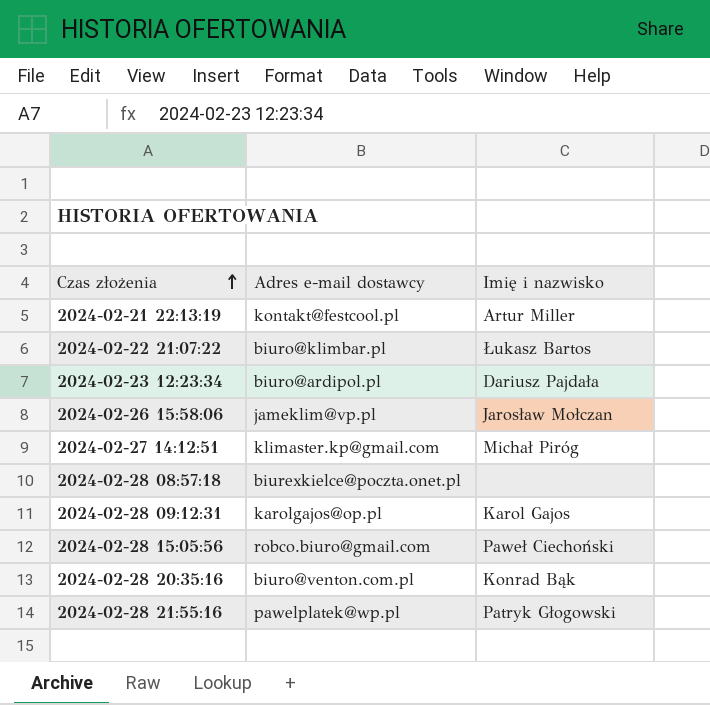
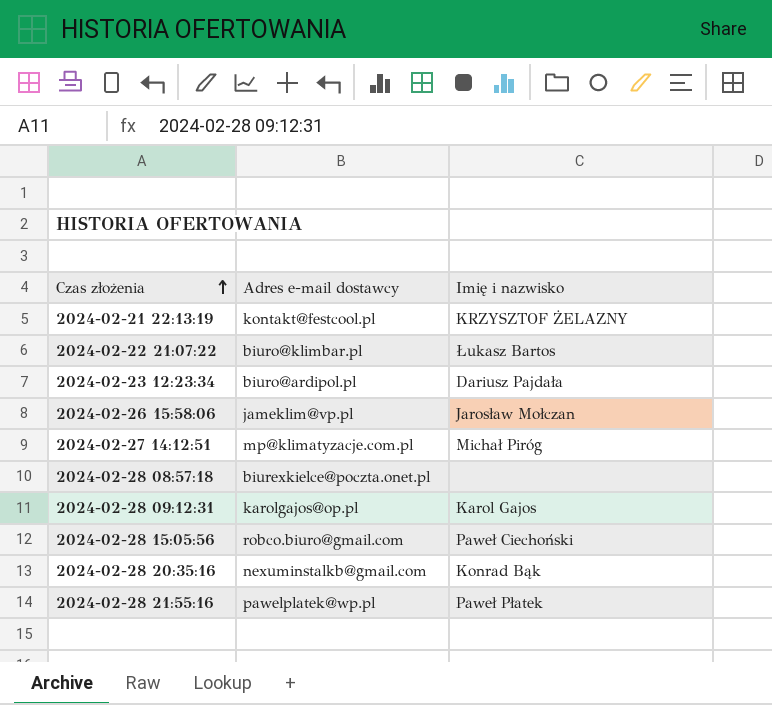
2024-02-21 22:13:19 | Imię i nazwisko: Artur Miller -> KRZYSZTOF ŻELAZNY
2024-02-27 14:12:51 | Adres e-mail dostawcy: klimaster.kp@gmail.com -> mp@klimatyzacje.com.pl
2024-02-28 20:35:16 | Adres e-mail dostawcy: biuro@venton.com.pl -> nexuminstalkb@gmail.com
2024-02-28 21:55:16 | Imię i nazwisko: Patryk Głogowski -> Paweł Płatek

